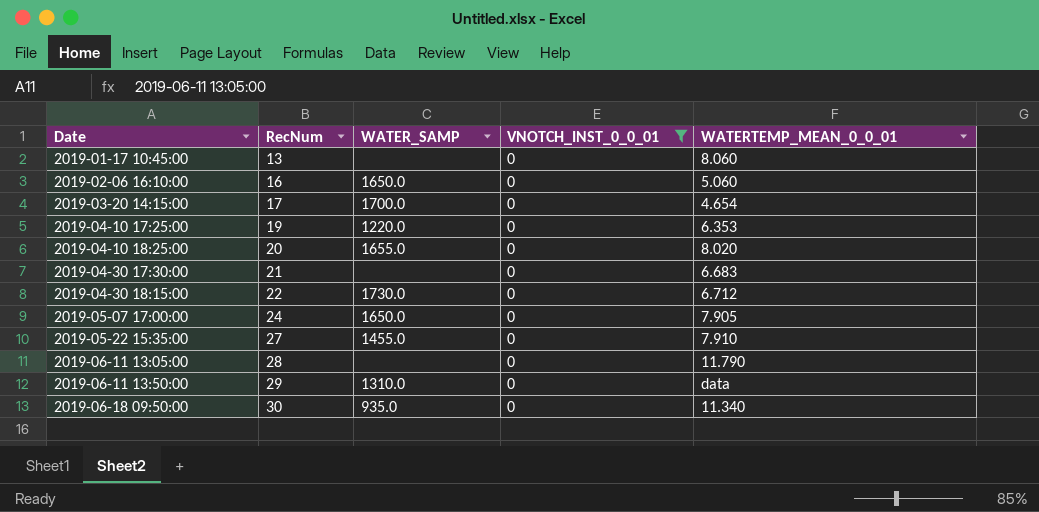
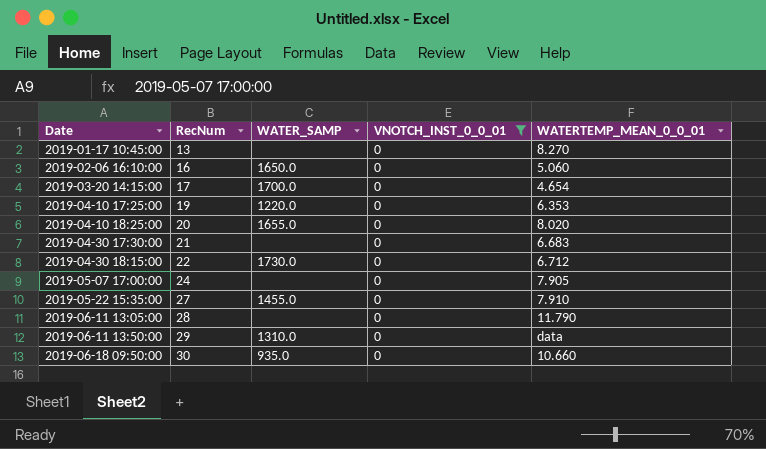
2019-01-17 10:45:00 | WATERTEMP_MEAN_0_0_01: 8.060 -> 8.270
2019-05-07 17:00:00 | WATER_SAMP: 1650.0 -> none
2019-06-18 09:50:00 | WATERTEMP_MEAN_0_0_01: 11.340 -> 10.660

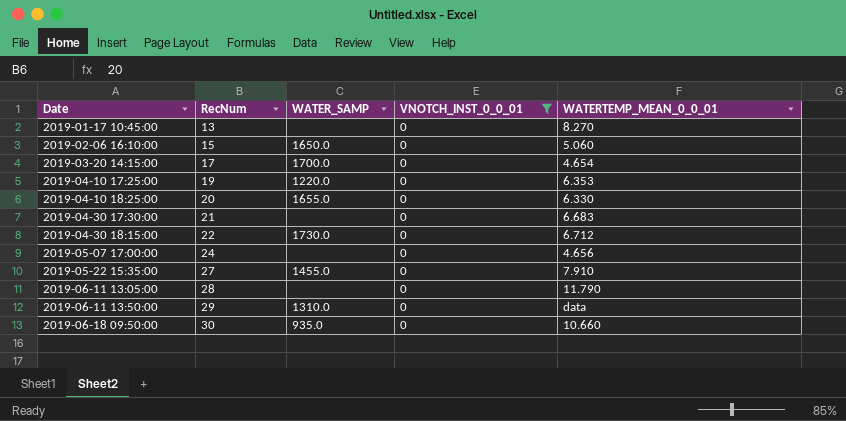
2019-02-06 16:10:00 | RecNum: 16 -> 15
2019-04-10 18:25:00 | WATERTEMP_MEAN_0_0_01: 8.020 -> 6.330
2019-05-07 17:00:00 | WATERTEMP_MEAN_0_0_01: 7.905 -> 4.656

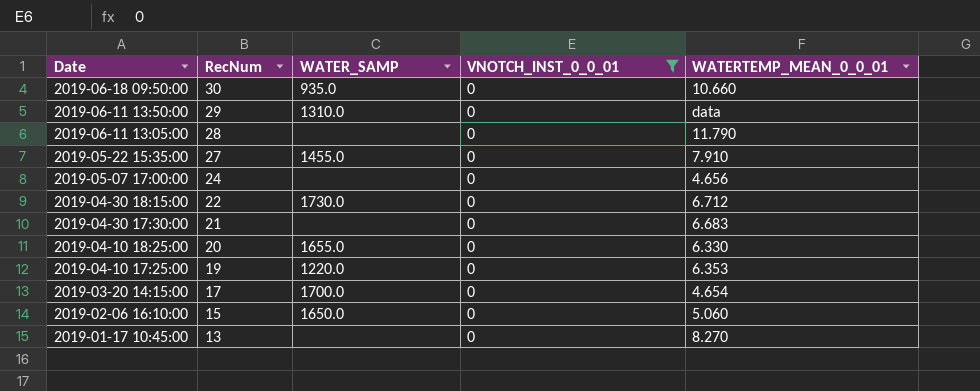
row order: Date ascending -> Date descending

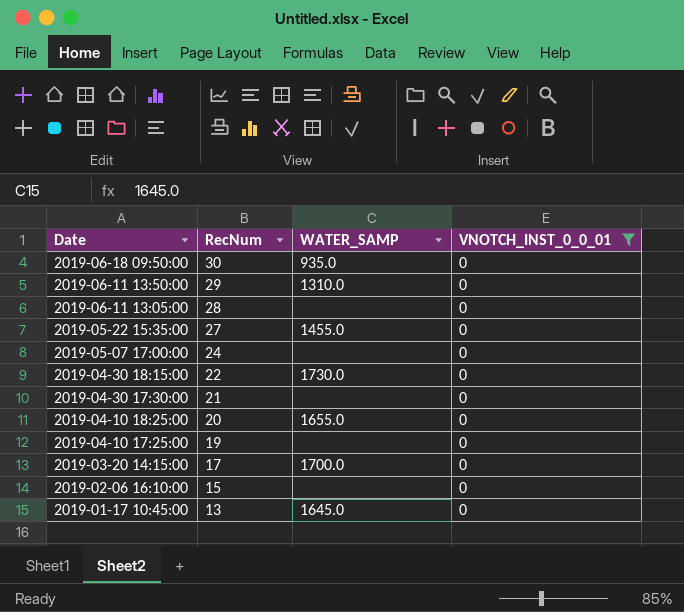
column WATERTEMP_MEAN_0_0_01 | position: 5 -> none
2019-04-10 17:25:00 | WATER_SAMP: 1220.0 -> none
2019-02-06 16:10:00 | WATER_SAMP: 1650.0 -> none
2019-01-17 10:45:00 | WATER_SAMP: none -> 1645.0

